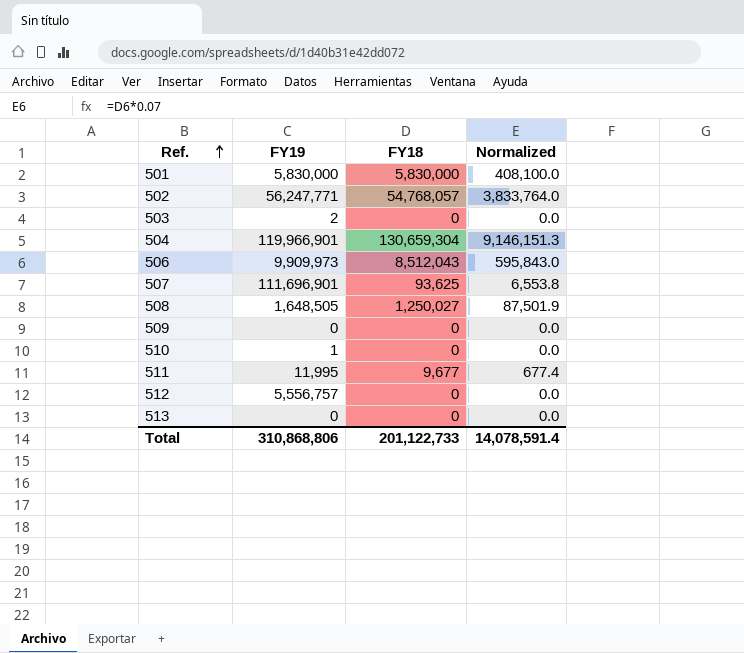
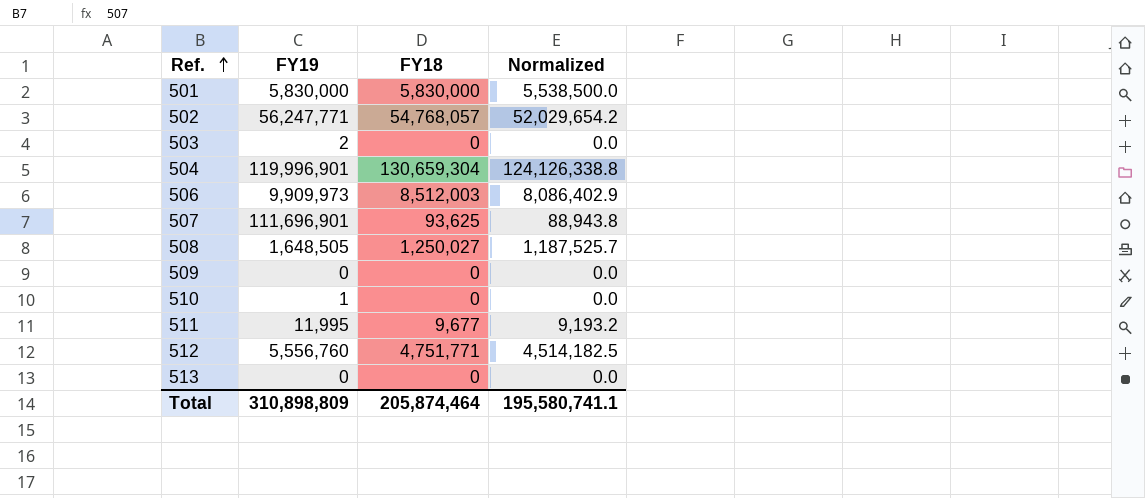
column Normalized | formula: [FY18] * 0.07 -> [FY18] * 0.95
504 | FY19: 119,966,901 -> 119,996,901
506 | FY18: 8,512,043 -> 8,512,003
512 | FY19: 5,556,757 -> 5,556,760
512 | FY18: 0 -> 4,751,771
Total | FY19: 310,868,806 -> 310,898,809
Total | FY18: 201,122,733 -> 205,874,464
Total | Normalized: 14,078,591.4 -> 195,580,741.1

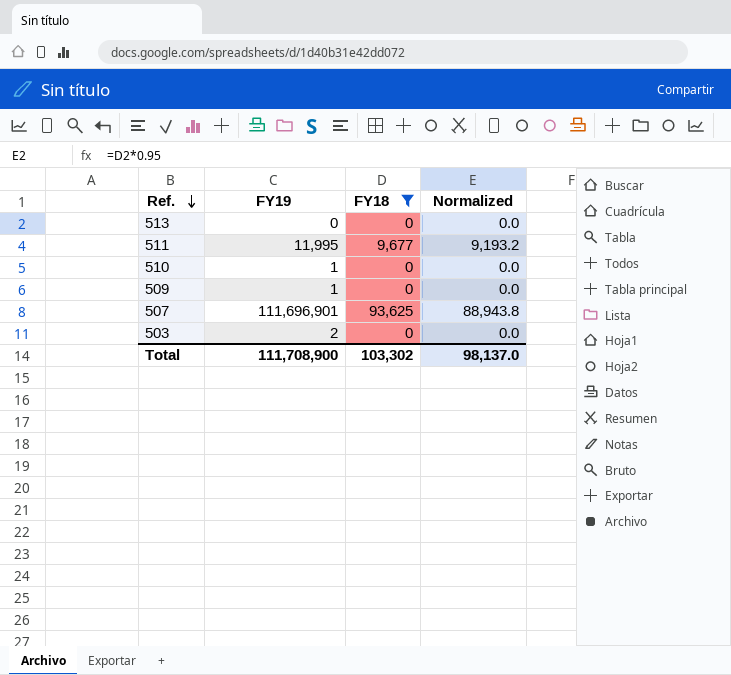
filter: none -> FY18 <= 93,625
row order: Ref. ascending -> Ref. descending
509 | FY19: 0 -> 1
Total | FY19: 310,898,809 -> 111,708,900
Total | FY18: 205,874,464 -> 103,302
Total | Normalized: 195,580,741.1 -> 98,137.0

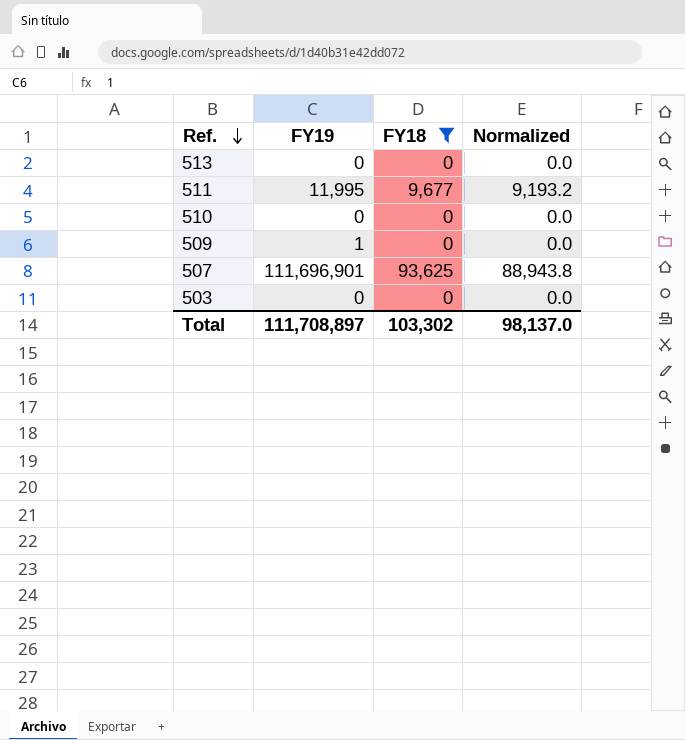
510 | FY19: 1 -> 0
503 | FY19: 2 -> 0
Total | FY19: 111,708,900 -> 111,708,897

